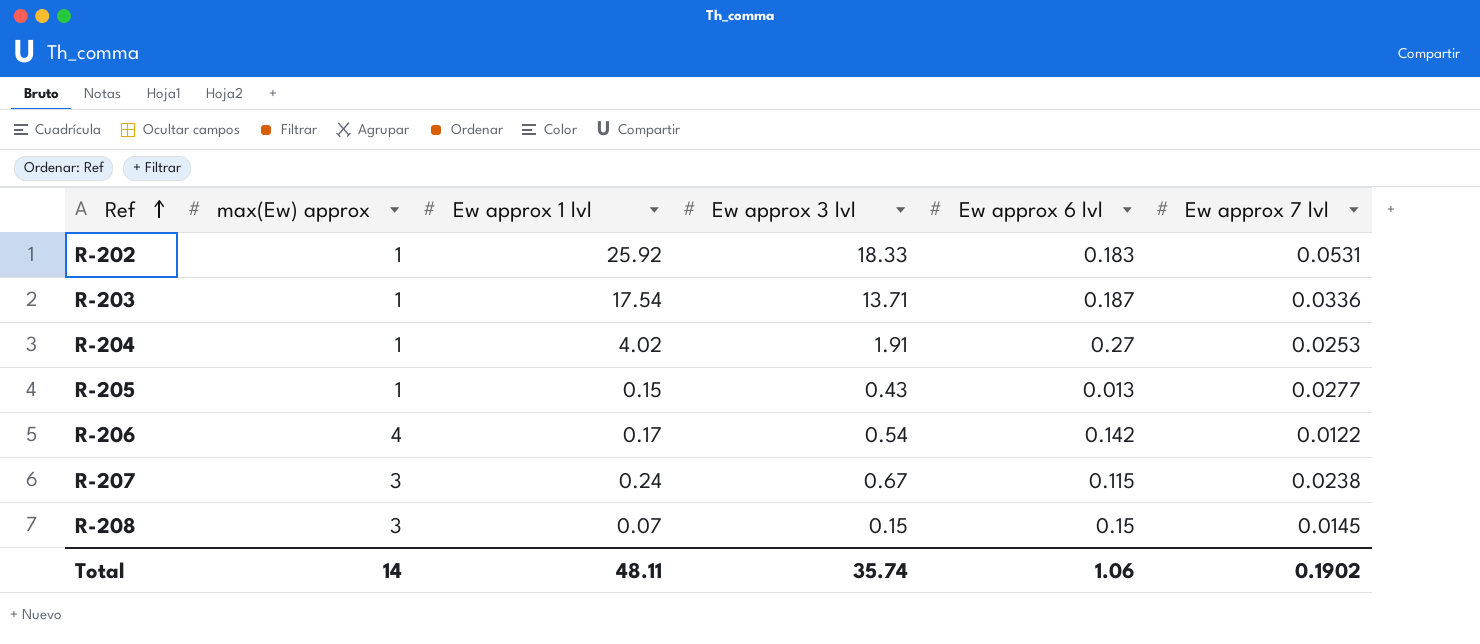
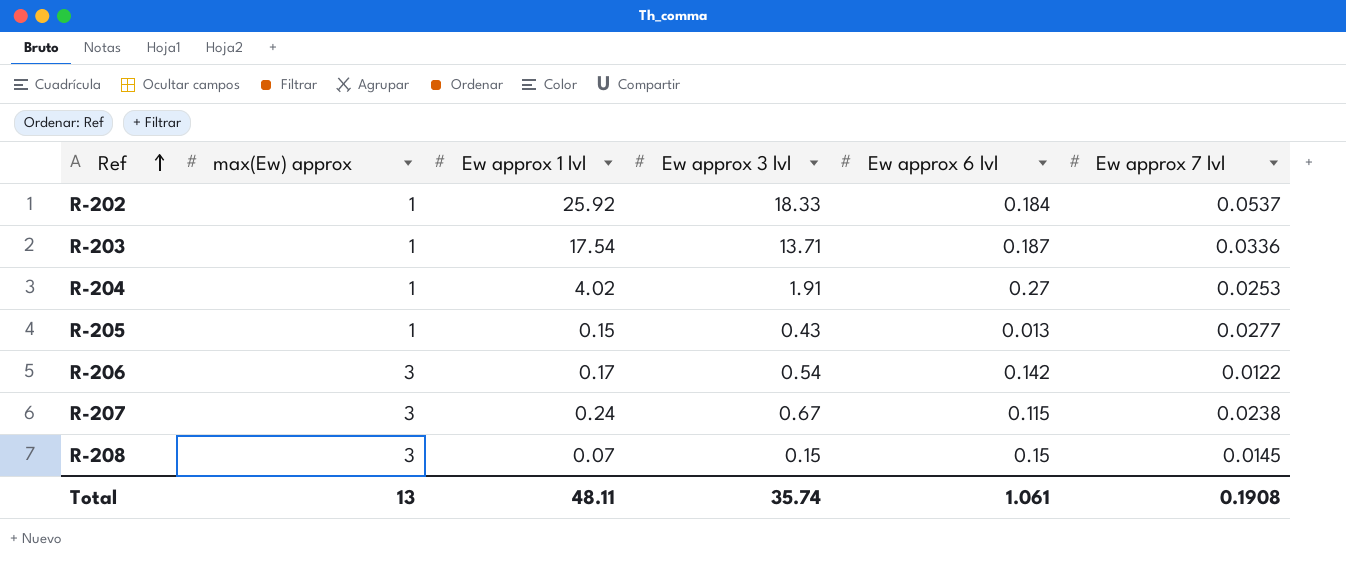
R-202 | Ew approx 6 lvl: 0.183 -> 0.184
R-202 | Ew approx 7 lvl: 0.0531 -> 0.0537
R-206 | max(Ew) approx: 4 -> 3
Total | max(Ew) approx: 14 -> 13
Total | Ew approx 6 lvl: 1.06 -> 1.061
Total | Ew approx 7 lvl: 0.1902 -> 0.1908

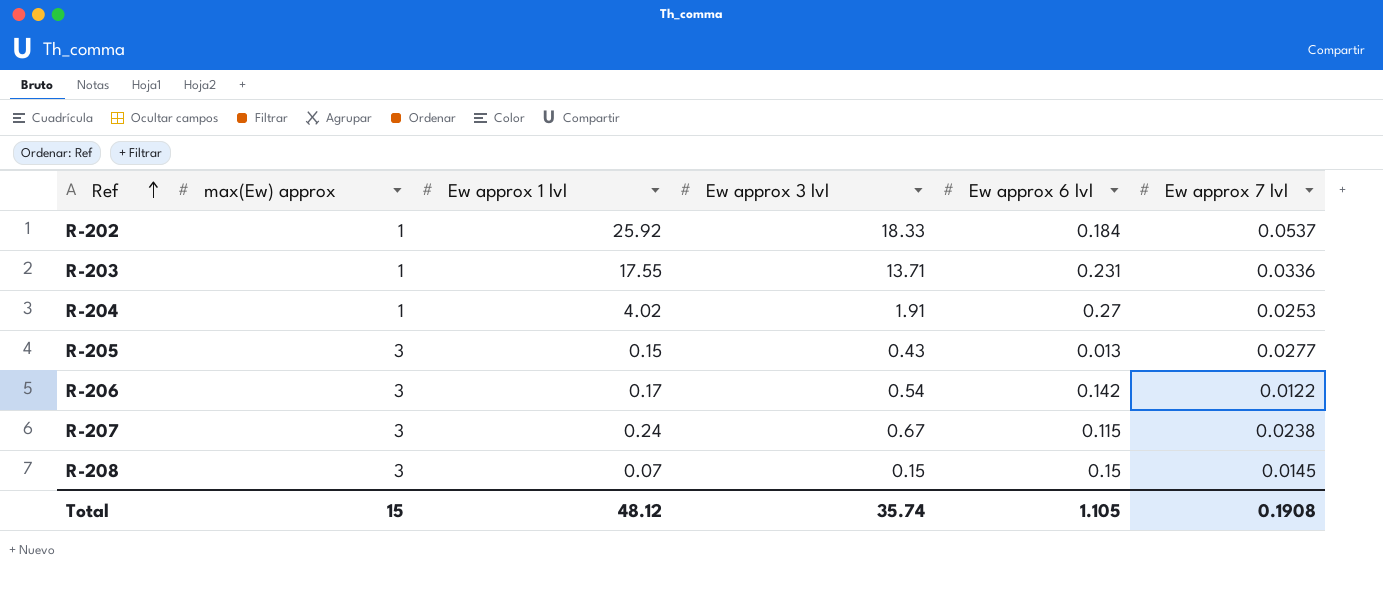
R-203 | Ew approx 1 lvl: 17.54 -> 17.55
R-203 | Ew approx 6 lvl: 0.187 -> 0.231
R-205 | max(Ew) approx: 1 -> 3
Total | max(Ew) approx: 13 -> 15
Total | Ew approx 1 lvl: 48.11 -> 48.12
Total | Ew approx 6 lvl: 1.061 -> 1.105

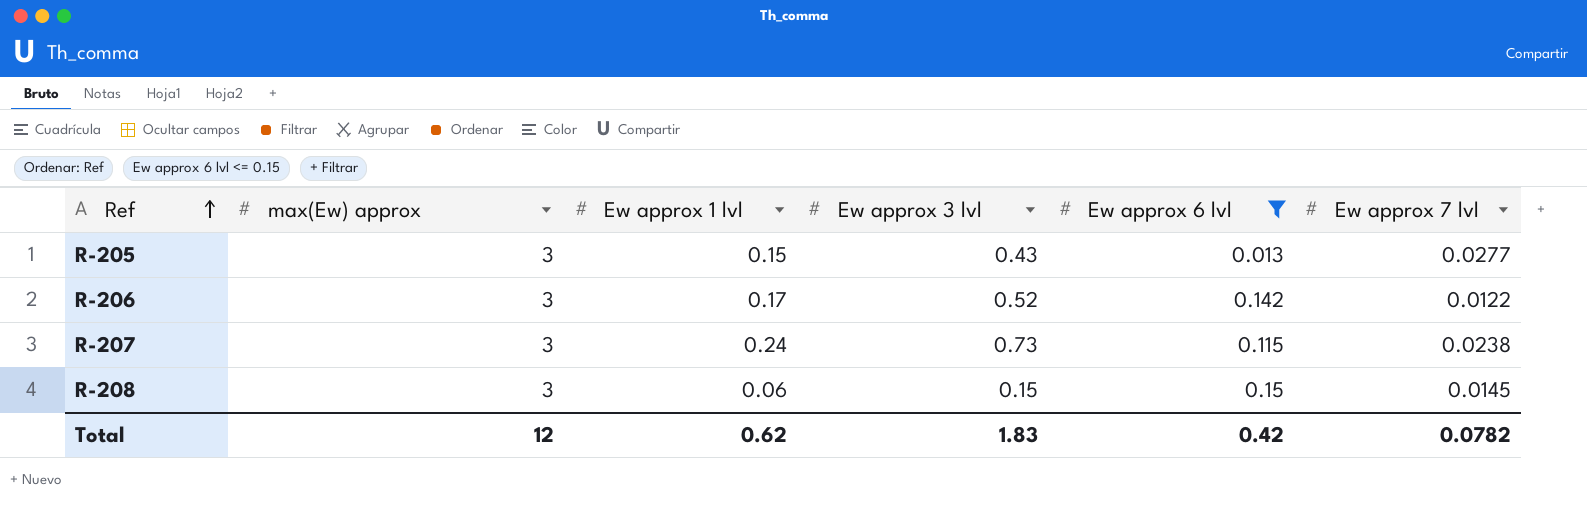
filter: none -> Ew approx 6 lvl <= 0.15
R-206 | Ew approx 3 lvl: 0.54 -> 0.52
R-207 | Ew approx 3 lvl: 0.67 -> 0.73
R-208 | Ew approx 1 lvl: 0.07 -> 0.06
Total | max(Ew) approx: 15 -> 12
Total | Ew approx 1 lvl: 48.12 -> 0.62
Total | Ew approx 3 lvl: 35.74 -> 1.83
Total | Ew approx 6 lvl: 1.105 -> 0.42
Total | Ew approx 7 lvl: 0.1908 -> 0.0782

